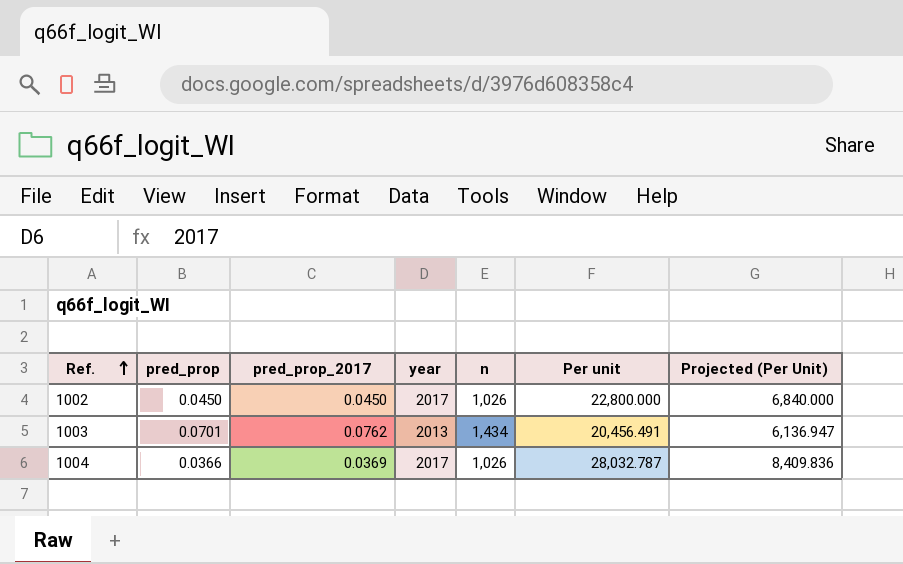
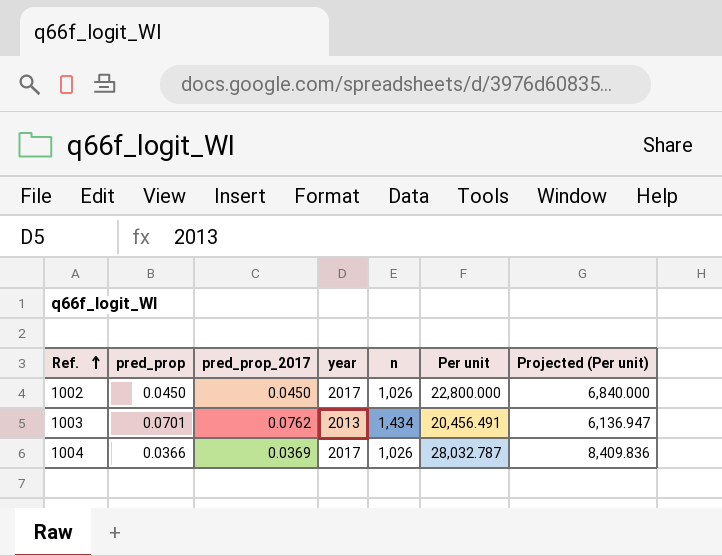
column name: Projected (Per Unit) -> Projected (Per unit)

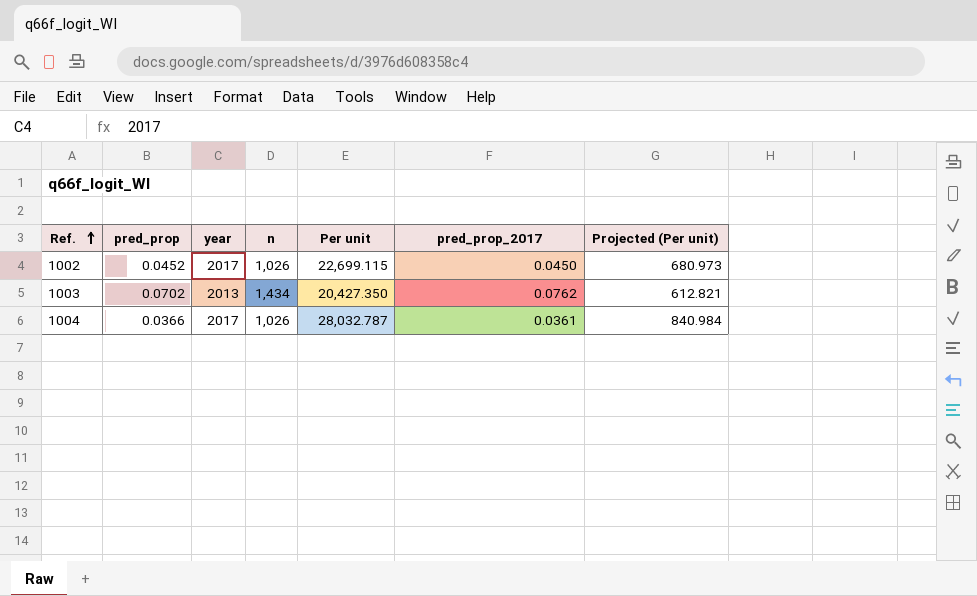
column pred_prop_2017 | position: 3 -> 6
column Projected (Per unit) | formula: [Per unit] * 0.3 -> [Per unit] * 0.03
1002 | pred_prop: 0.0450 -> 0.0452
1002 | Per unit: 22,800.000 -> 22,699.115
1003 | pred_prop: 0.0701 -> 0.0702
1003 | Per unit: 20,456.491 -> 20,427.350
1004 | pred_prop_2017: 0.0369 -> 0.0361

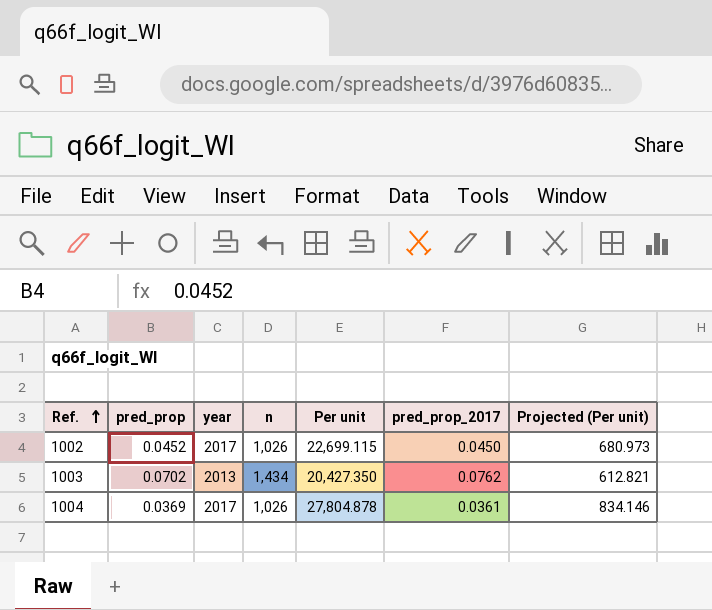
1004 | pred_prop: 0.0366 -> 0.0369
1004 | Per unit: 28,032.787 -> 27,804.878
1004 | Projected (Per unit): 840.984 -> 834.146

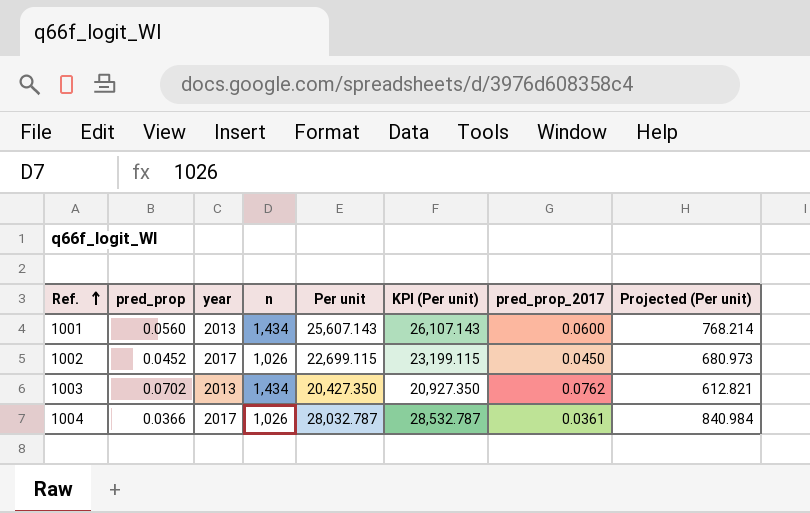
column KPI (Per unit) | formula: none -> [Per unit] + 500
row 1001: none -> 0.0560 | 2013 | 1,434 | 25,607.143 | 26,107.143 | 0.0600 | 768.214
1004 | pred_prop: 0.0369 -> 0.0366
1004 | Per unit: 27,804.878 -> 28,032.787
1004 | Projected (Per unit): 834.146 -> 840.984

